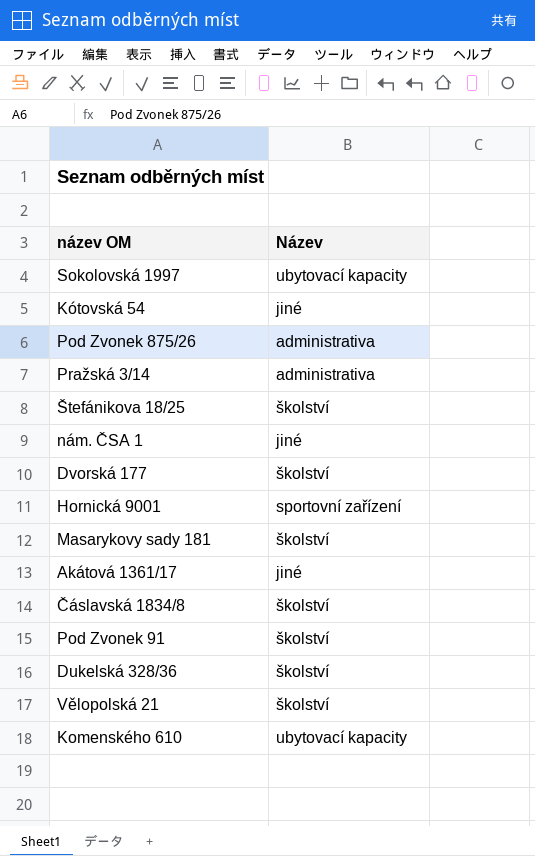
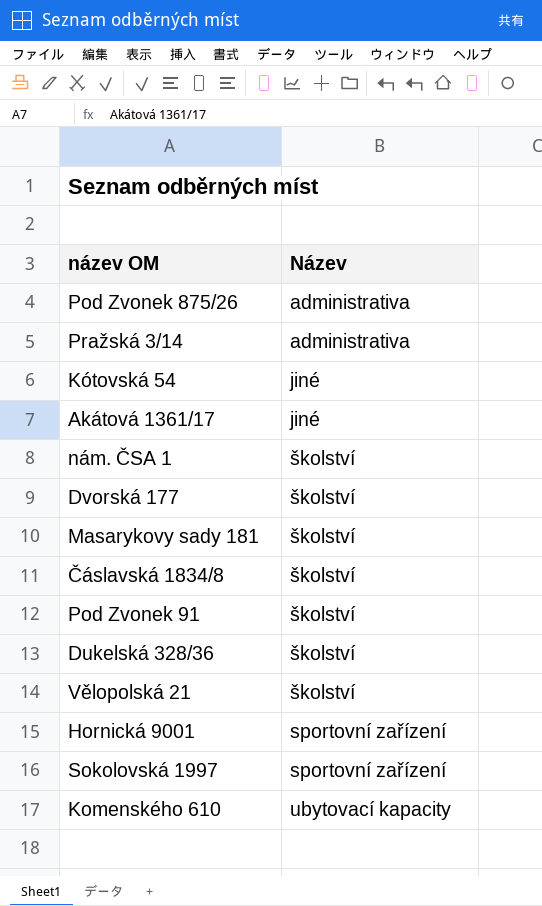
row order: none -> Název ascending
row Štefánikova 18/25: školství -> none
nám. ČSA 1 | Název: jiné -> školství
Sokolovská 1997 | Název: ubytovací kapacity -> sportovní zařízení

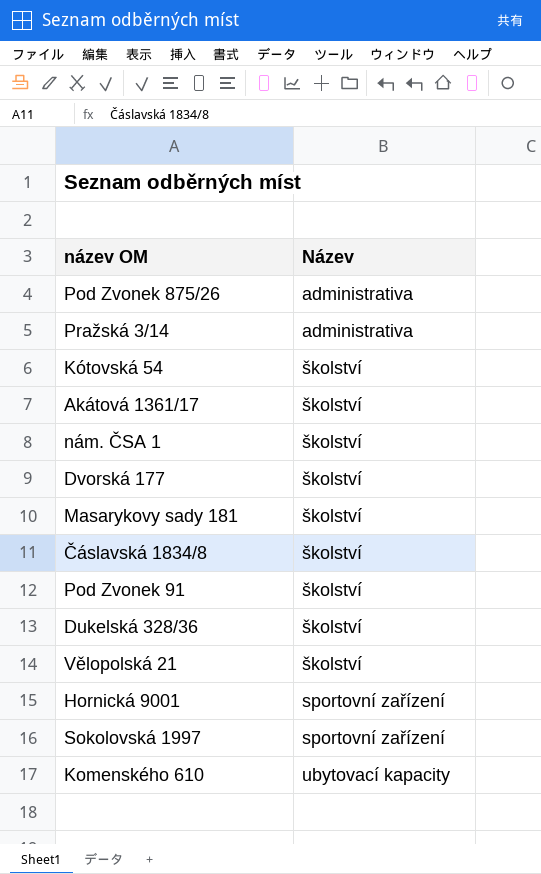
Kótovská 54 | Název: jiné -> školství
Akátová 1361/17 | Název: jiné -> školství

